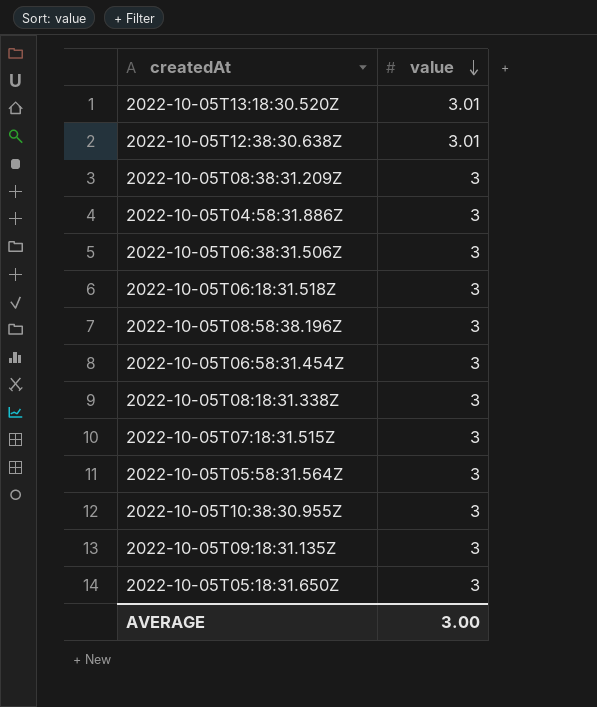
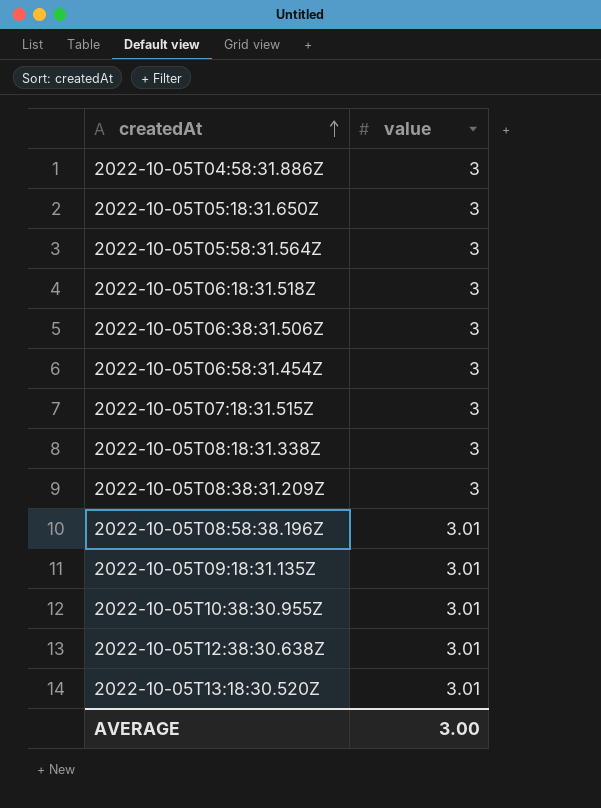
row order: value descending -> createdAt ascending
2022-10-05T08:58:38.196Z | value: 3 -> 3.01
2022-10-05T09:18:31.135Z | value: 3 -> 3.01
2022-10-05T10:38:30.955Z | value: 3 -> 3.01

